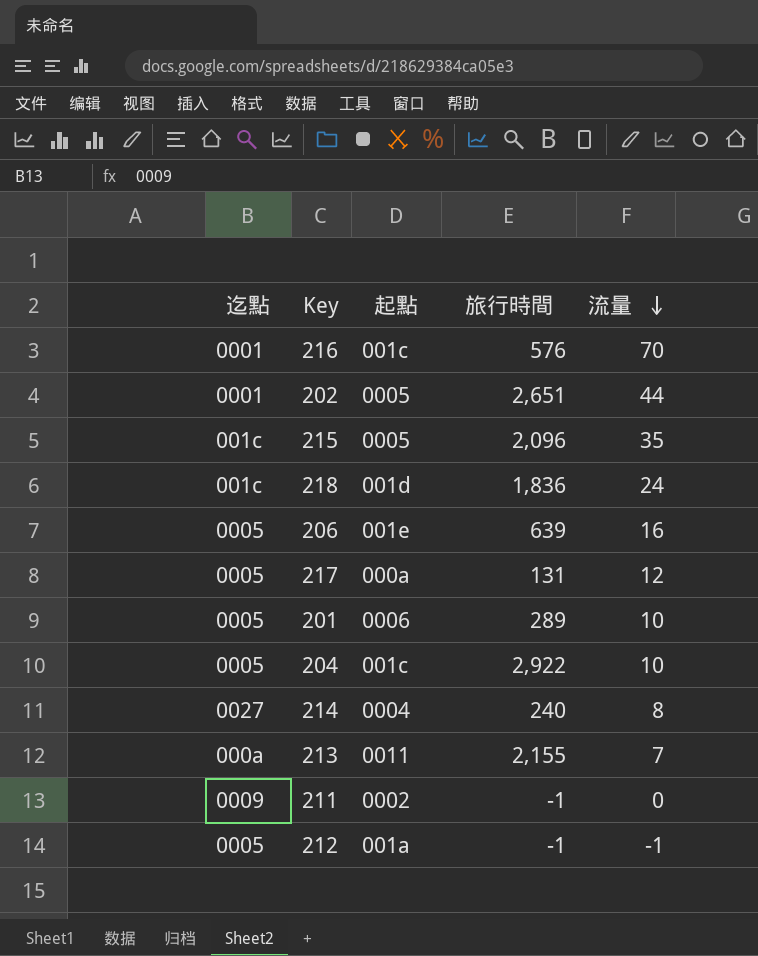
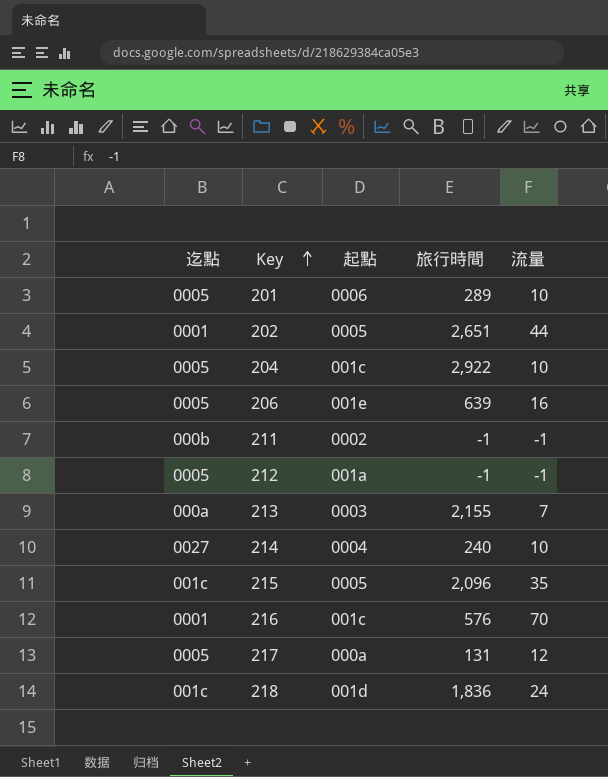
row order: 流量 descending -> Key ascending
211 | 迄點: 0009 -> 000b
211 | 流量: 0 -> -1
213 | 起點: 0011 -> 0003
214 | 流量: 8 -> 10

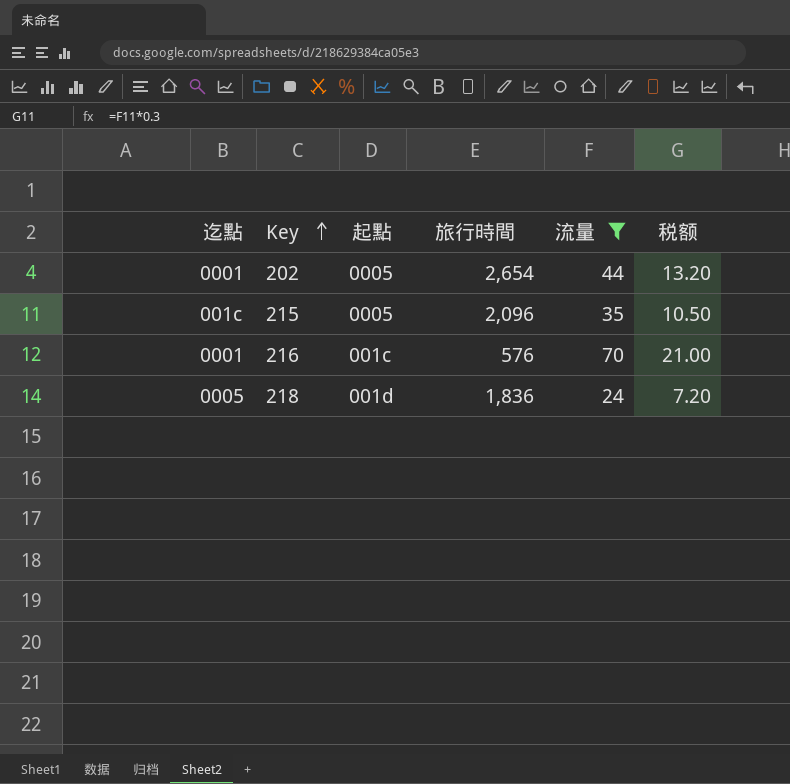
filter: none -> 流量 >= 24
column 税额 | formula: none -> [流量] * 0.3
202 | 旅行時間: 2,651 -> 2,654
218 | 迄點: 001c -> 0005

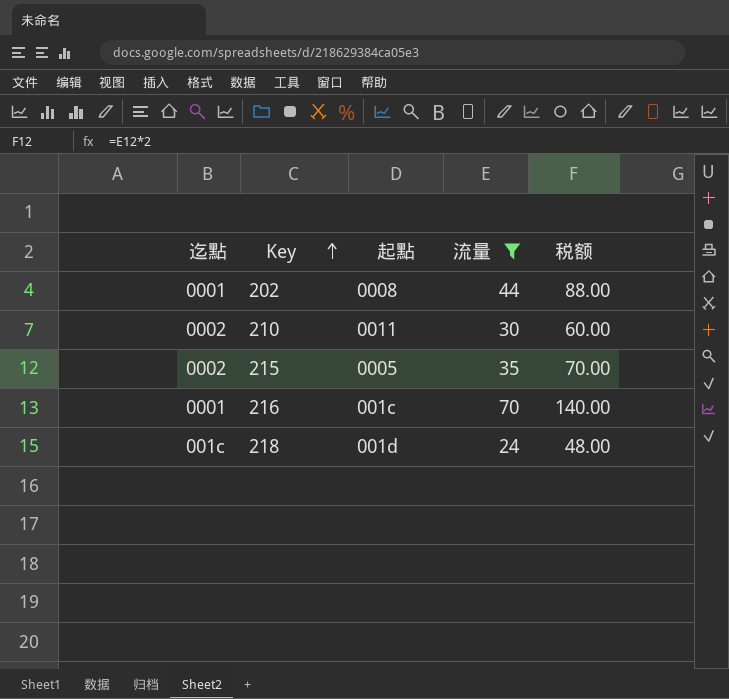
column 旅行時間 | position: 4 -> none
column 税额 | formula: [流量] * 0.3 -> [流量] * 2
202 | 起點: 0005 -> 0008
row 210: none -> 0002 | 0011 | 30 | 60.00
215 | 迄點: 001c -> 0002
218 | 迄點: 0005 -> 001c

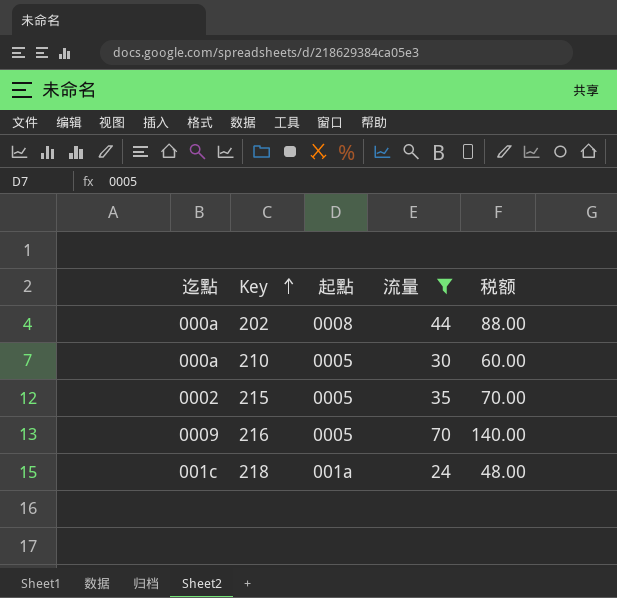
202 | 迄點: 0001 -> 000a
210 | 迄點: 0002 -> 000a
210 | 起點: 0011 -> 0005
216 | 迄點: 0001 -> 0009
216 | 起點: 001c -> 0005
218 | 起點: 001d -> 001a

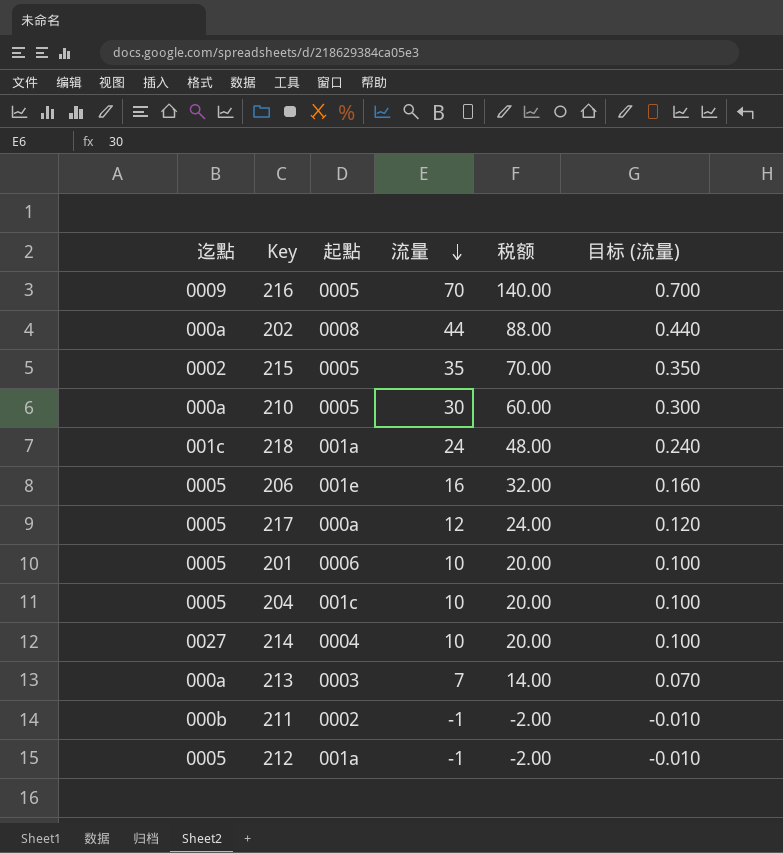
filter: 流量 >= 24 -> none
row order: Key ascending -> 流量 descending
column 目标 (流量) | formula: none -> [流量] * 0.01

